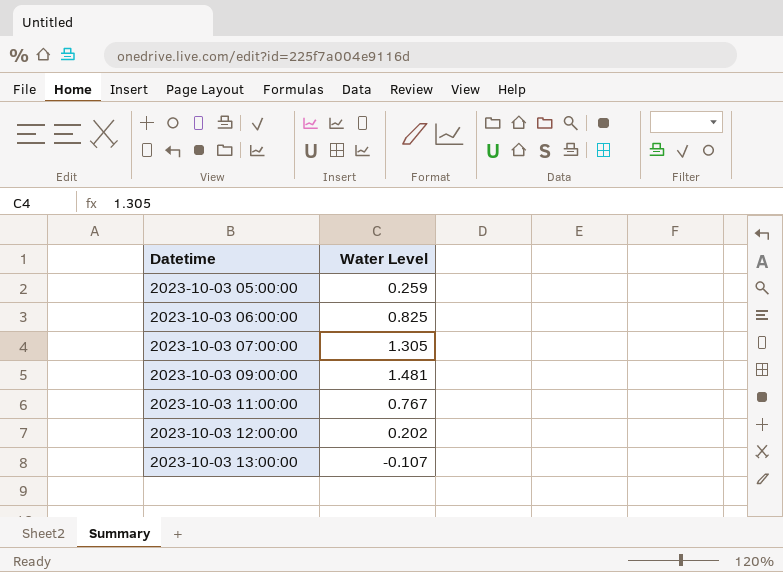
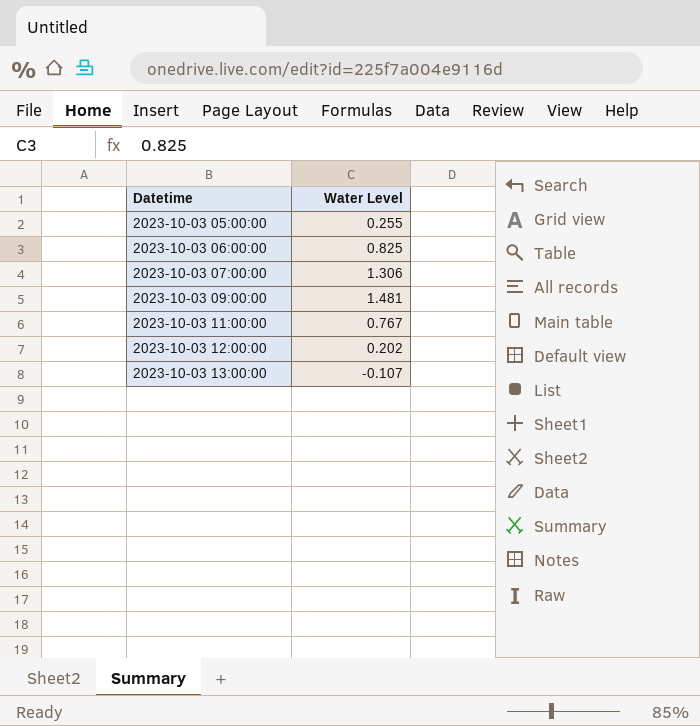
2023-10-03 05:00:00 | Water Level: 0.259 -> 0.255
2023-10-03 07:00:00 | Water Level: 1.305 -> 1.306

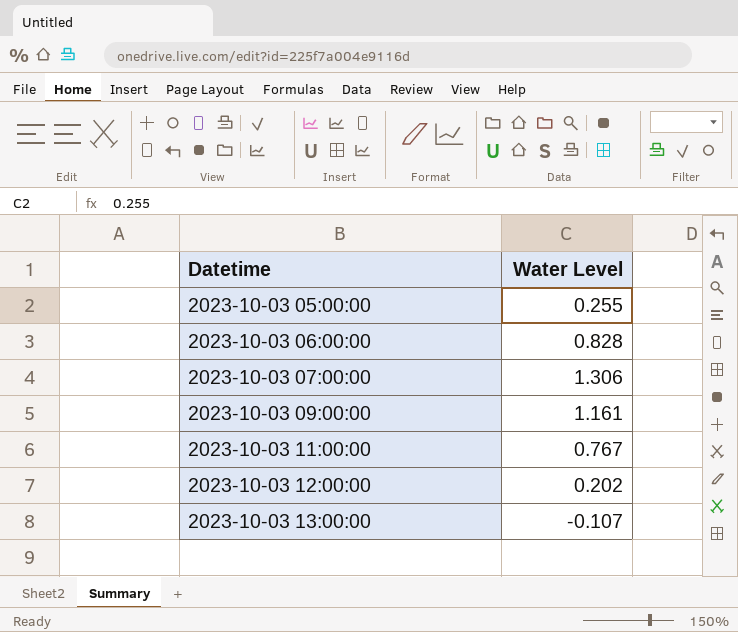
2023-10-03 06:00:00 | Water Level: 0.825 -> 0.828
2023-10-03 09:00:00 | Water Level: 1.481 -> 1.161

